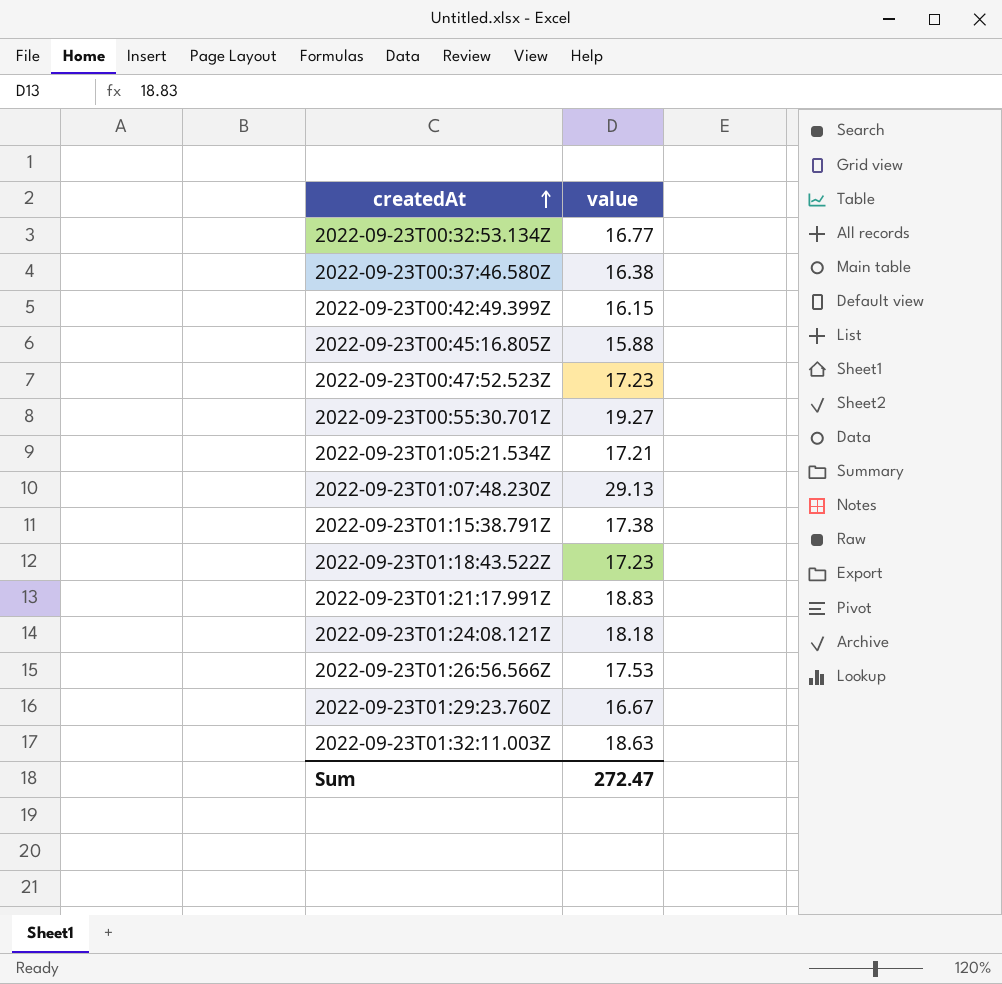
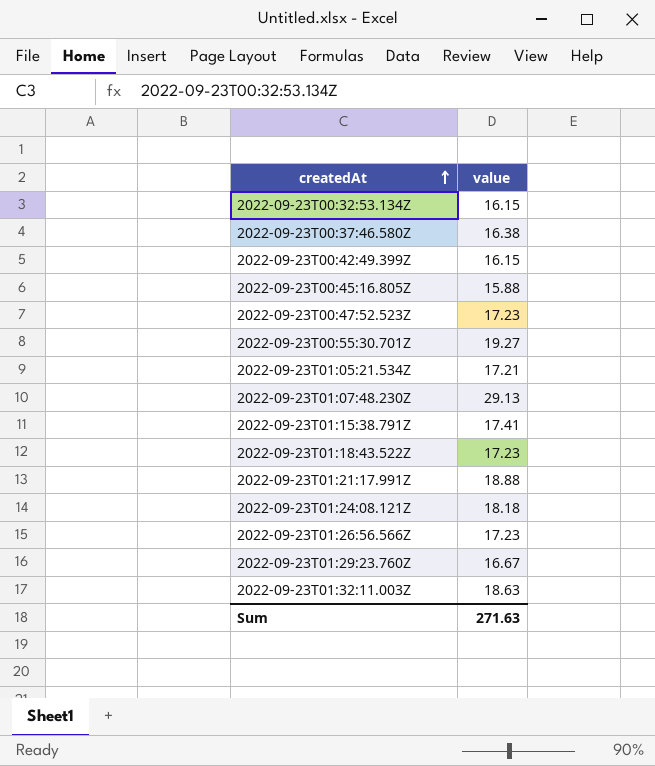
2022-09-23T00:32:53.134Z | value: 16.77 -> 16.15
2022-09-23T01:15:38.791Z | value: 17.38 -> 17.41
2022-09-23T01:21:17.991Z | value: 18.83 -> 18.88
2022-09-23T01:26:56.566Z | value: 17.53 -> 17.23
Sum | value: 272.47 -> 271.63

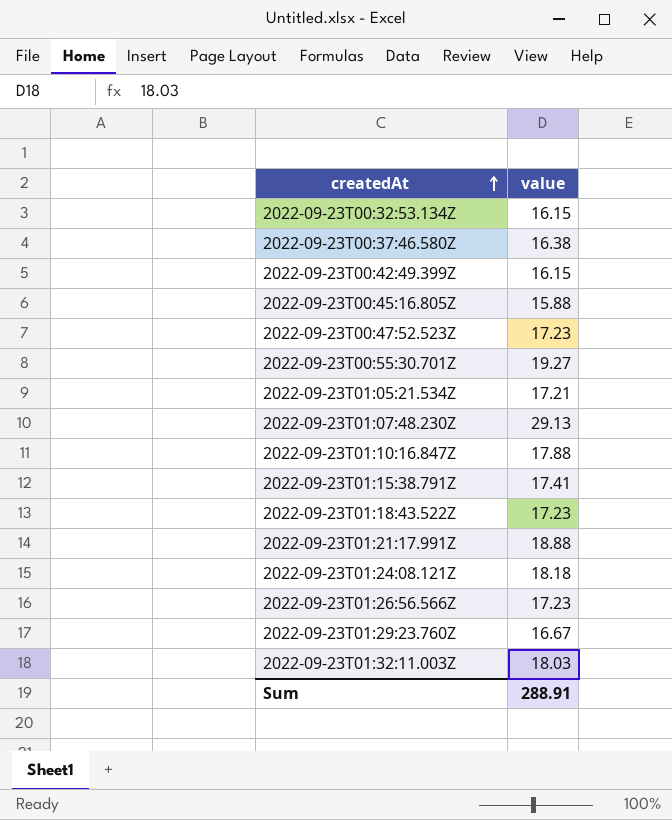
row 2022-09-23T01:10:16.847Z: none -> 17.88
2022-09-23T01:32:11.003Z | value: 18.63 -> 18.03
Sum | value: 271.63 -> 288.91

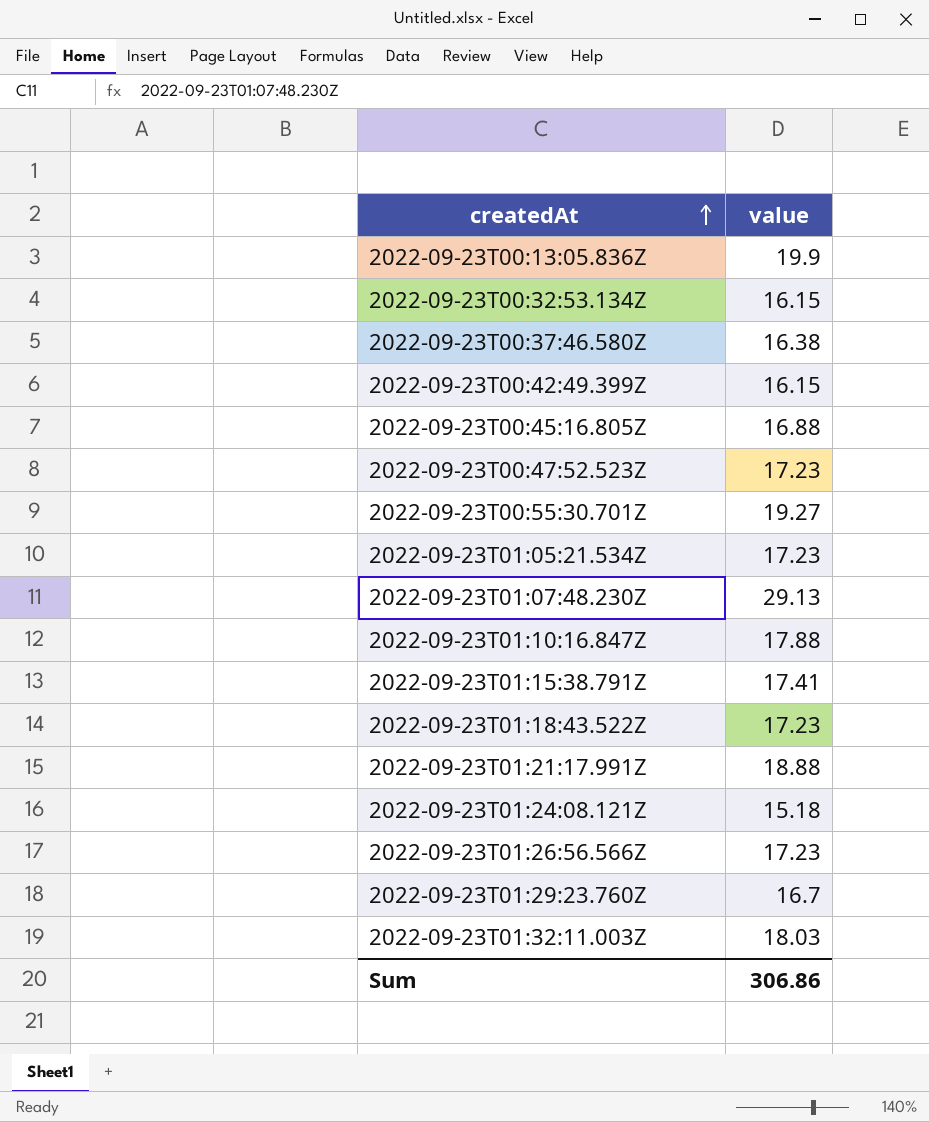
row 2022-09-23T00:13:05.836Z: none -> 19.9
2022-09-23T00:45:16.805Z | value: 15.88 -> 16.88
2022-09-23T01:05:21.534Z | value: 17.21 -> 17.23
2022-09-23T01:24:08.121Z | value: 18.18 -> 15.18
2022-09-23T01:29:23.760Z | value: 16.67 -> 16.7
Sum | value: 288.91 -> 306.86

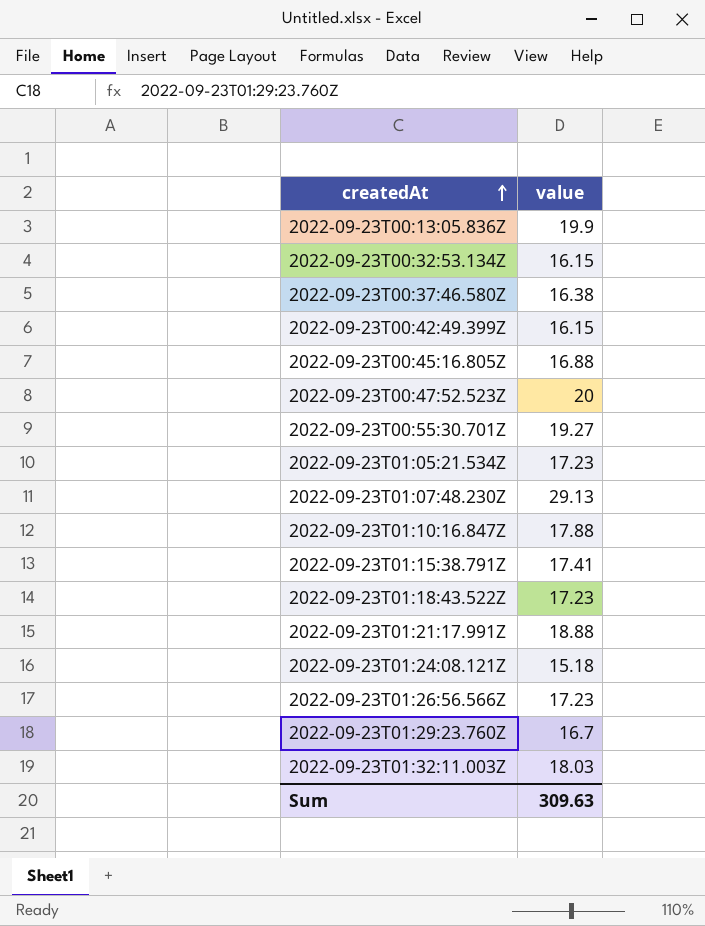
2022-09-23T00:47:52.523Z | value: 17.23 -> 20
Sum | value: 306.86 -> 309.63

